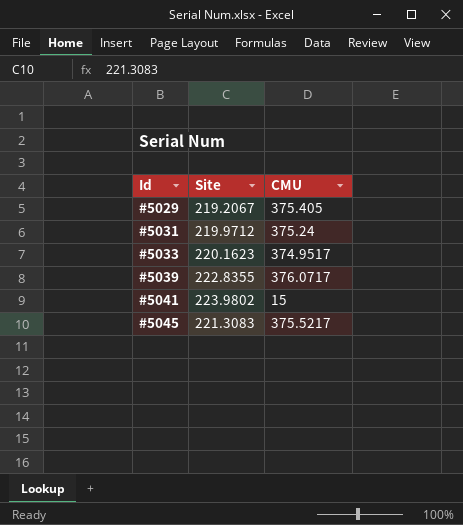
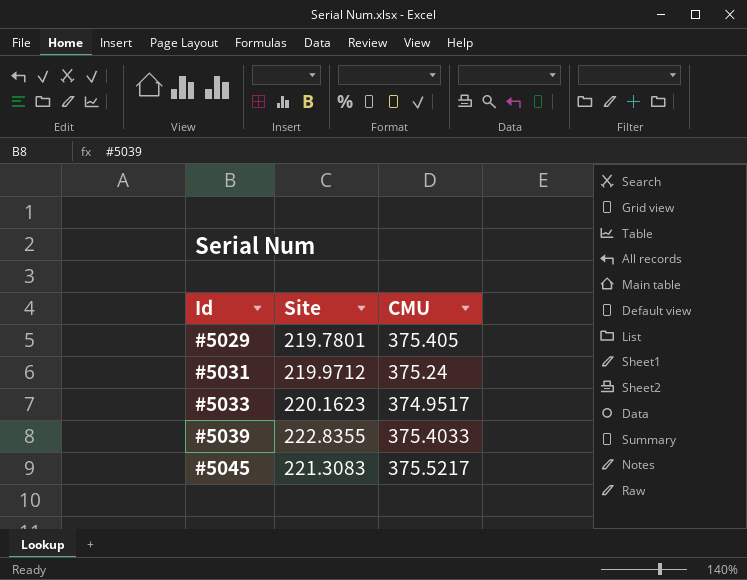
row #5041: 223.9802 | 15 -> none
#5029 | Site: 219.2067 -> 219.7801
#5039 | CMU: 376.0717 -> 375.4033

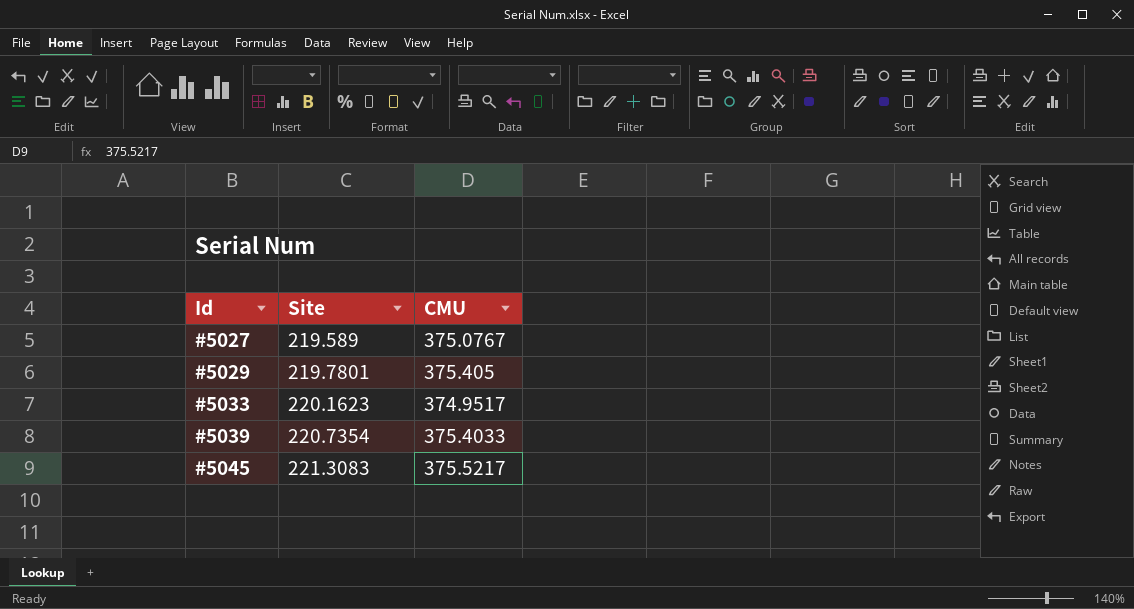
row #5031: 219.9712 | 375.24 -> none
row #5027: none -> 219.589 | 375.0767
#5039 | Site: 222.8355 -> 220.7354

